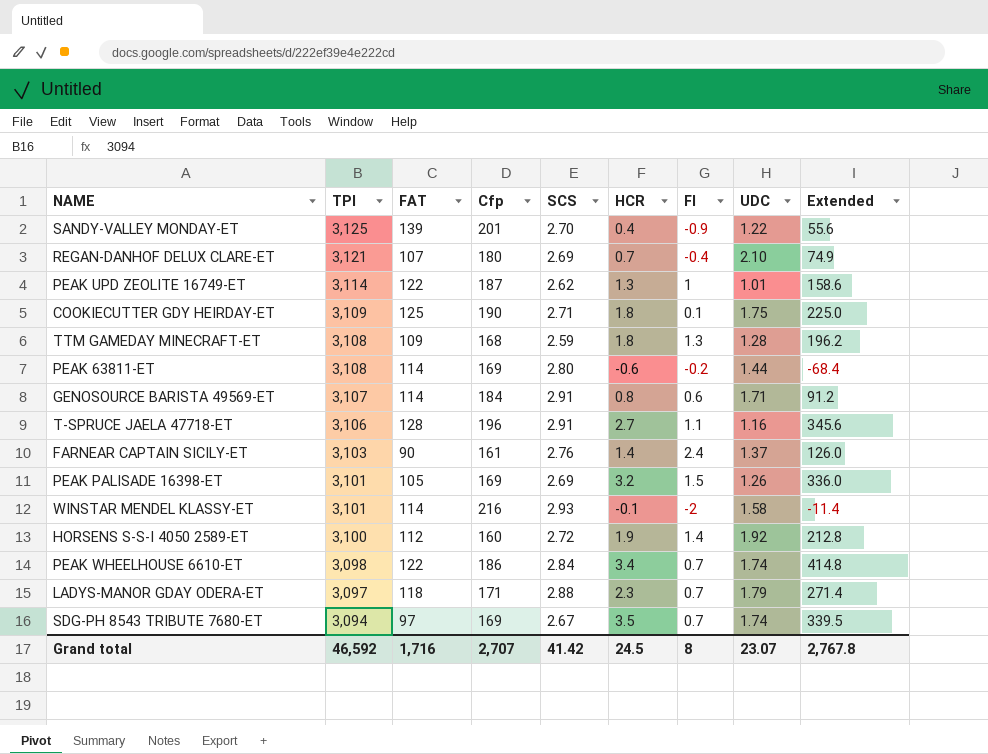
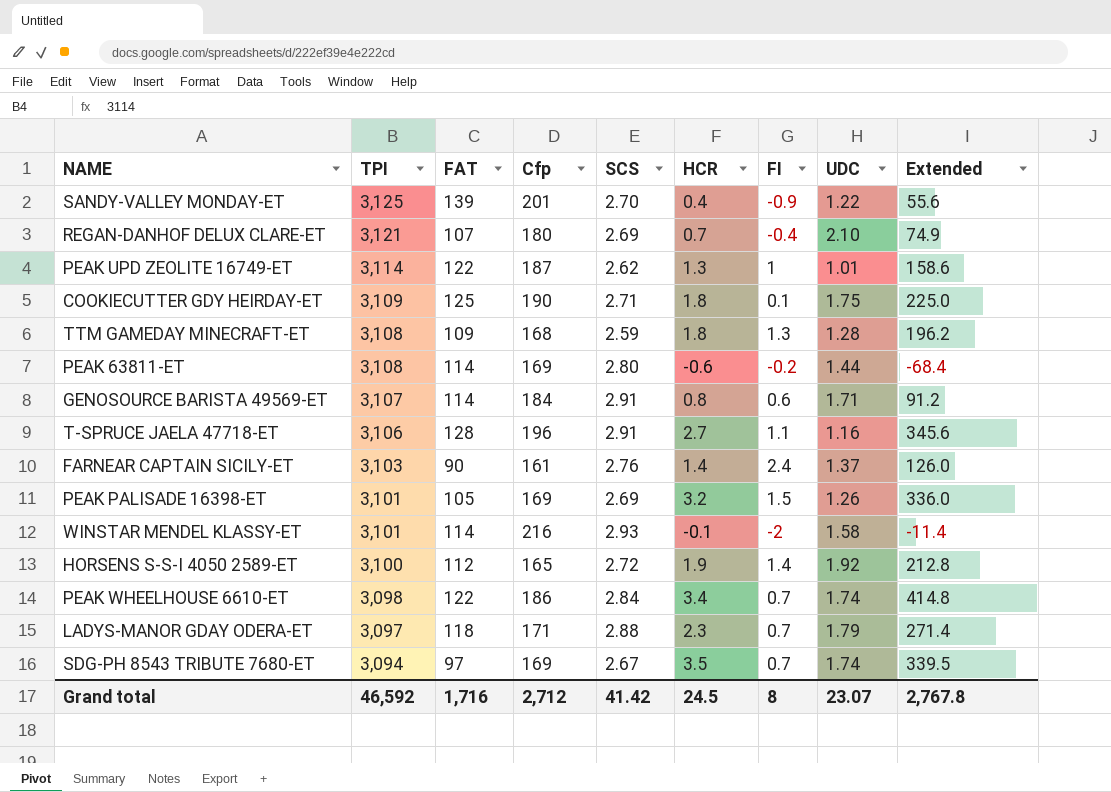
HORSENS S-S-I 4050 2589-ET | Cfp: 160 -> 165
Grand total | Cfp: 2,707 -> 2,712

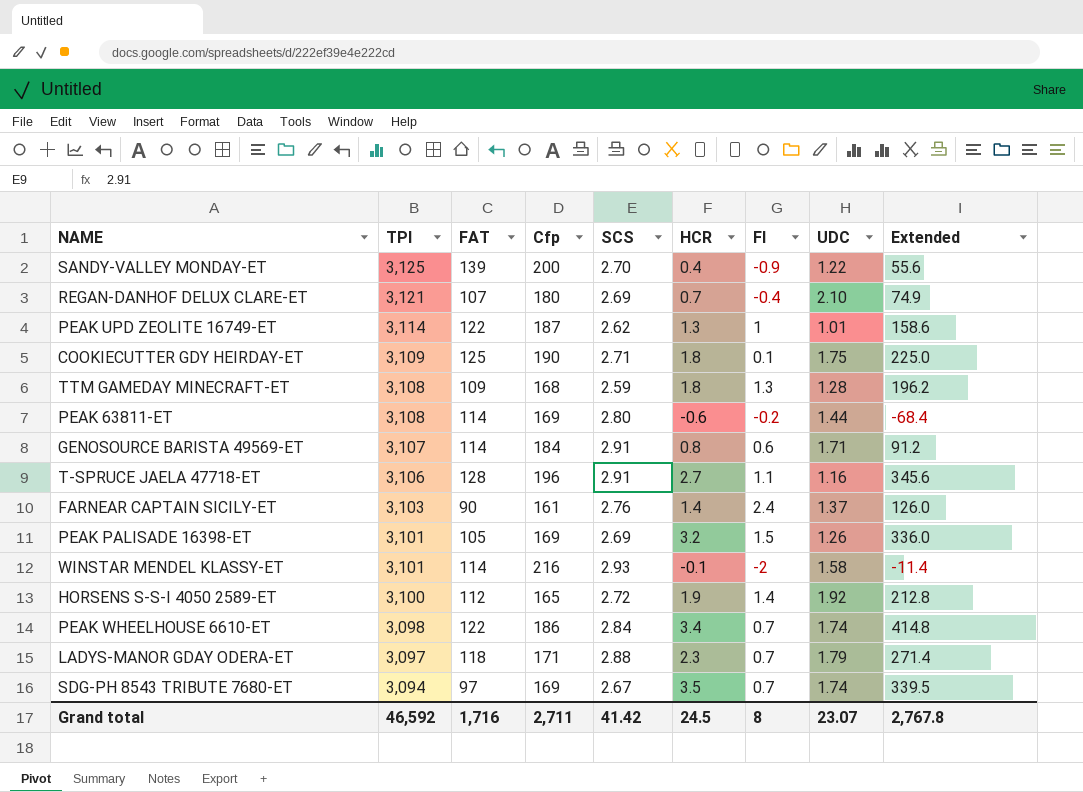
SANDY-VALLEY MONDAY-ET | Cfp: 201 -> 200
Grand total | Cfp: 2,712 -> 2,711

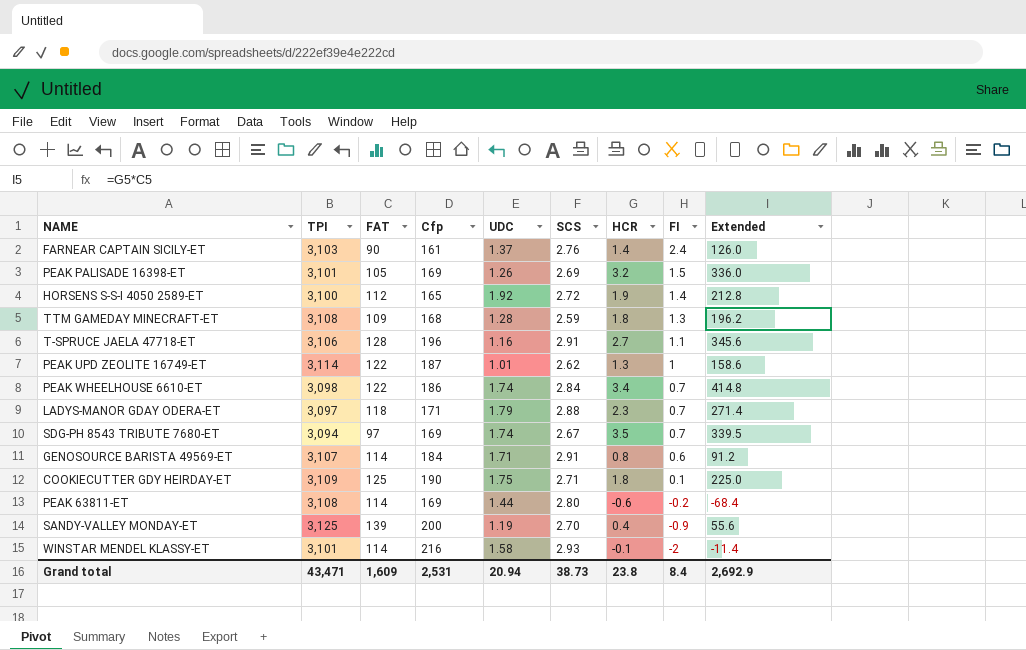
row order: TPI descending -> FI descending
column UDC | position: 8 -> 5
row REGAN-DANHOF DELUX CLARE-ET: 3,121 | 107 | 180 | 2.69 | 0.7 | -0.4 | 2.10 | 74.9 -> none
SANDY-VALLEY MONDAY-ET | UDC: 1.22 -> 1.19
Grand total | TPI: 46,592 -> 43,471
Grand total | FAT: 1,716 -> 1,609
Grand total | Cfp: 2,711 -> 2,531
Grand total | UDC: 23.07 -> 20.94
Grand total | SCS: 41.42 -> 38.73
Grand total | HCR: 24.5 -> 23.8
Grand total | FI: 8 -> 8.4
Grand total | Extended: 2,767.8 -> 2,692.9

